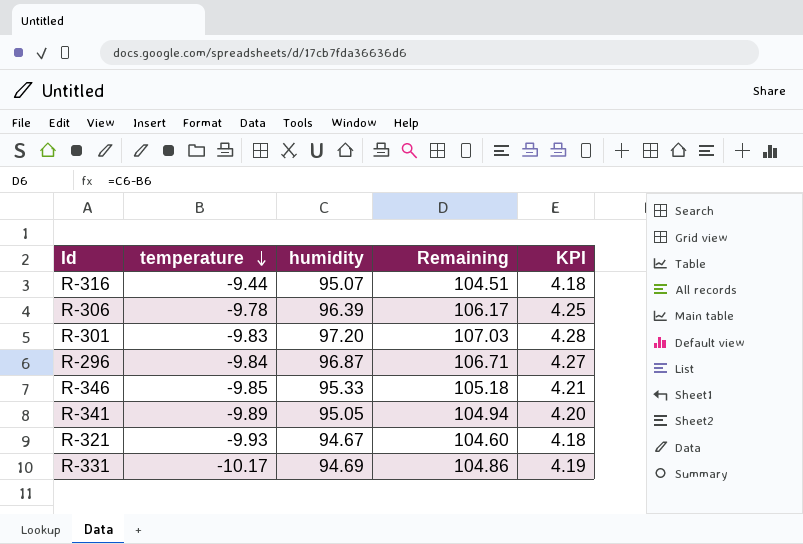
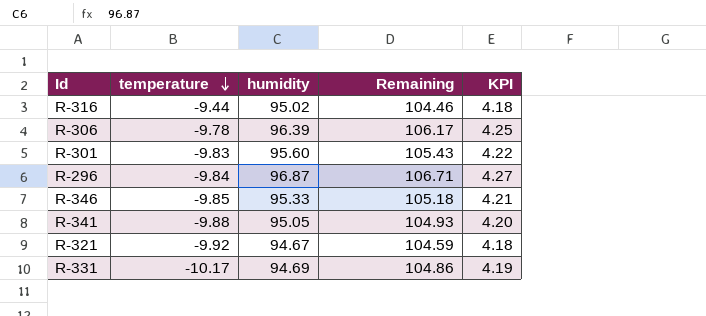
R-316 | humidity: 95.07 -> 95.02
R-316 | Remaining: 104.51 -> 104.46
R-301 | humidity: 97.20 -> 95.60
R-301 | Remaining: 107.03 -> 105.43
R-301 | KPI: 4.28 -> 4.22
R-341 | temperature: -9.89 -> -9.88
R-341 | Remaining: 104.94 -> 104.93
R-321 | temperature: -9.93 -> -9.92
R-321 | Remaining: 104.60 -> 104.59

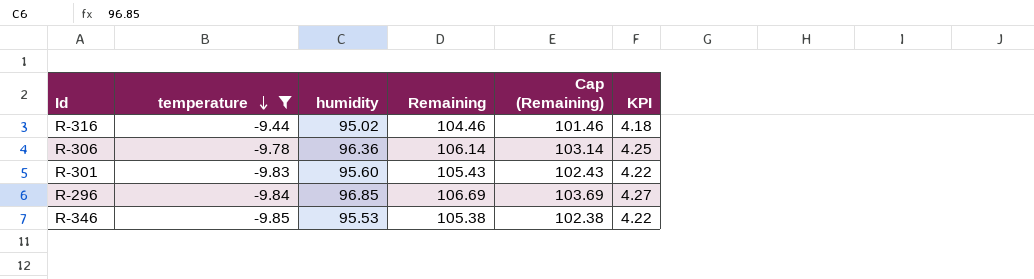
filter: none -> temperature >= -9.85
column Cap (Remaining) | formula: none -> [Remaining] - 3
R-306 | humidity: 96.39 -> 96.36
R-306 | Remaining: 106.17 -> 106.14
R-296 | humidity: 96.87 -> 96.85
R-296 | Remaining: 106.71 -> 106.69
R-346 | humidity: 95.33 -> 95.53
R-346 | Remaining: 105.18 -> 105.38
R-346 | KPI: 4.21 -> 4.22

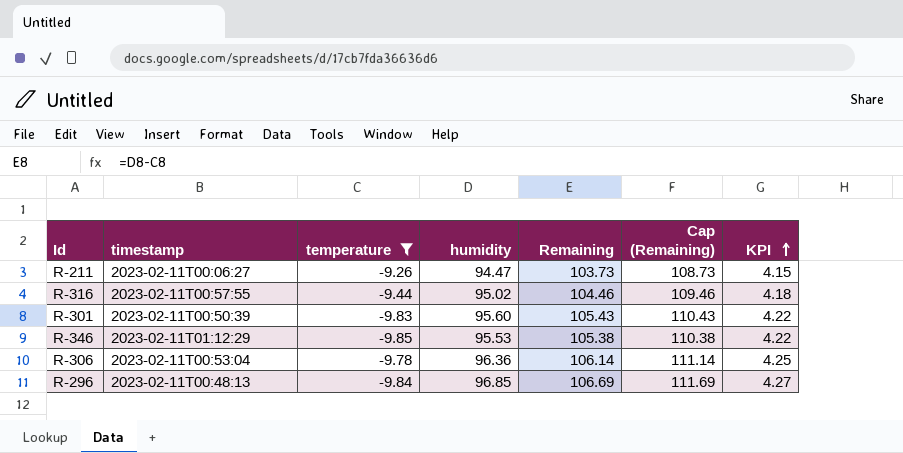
row order: temperature descending -> KPI ascending
column timestamp | position: none -> 2
column Cap (Remaining) | formula: [Remaining] - 3 -> [Remaining] + 5
row R-211: none -> 2023-02-11T00:06:27 | -9.26 | 94.47 | 103.73 | 108.73 | 4.15

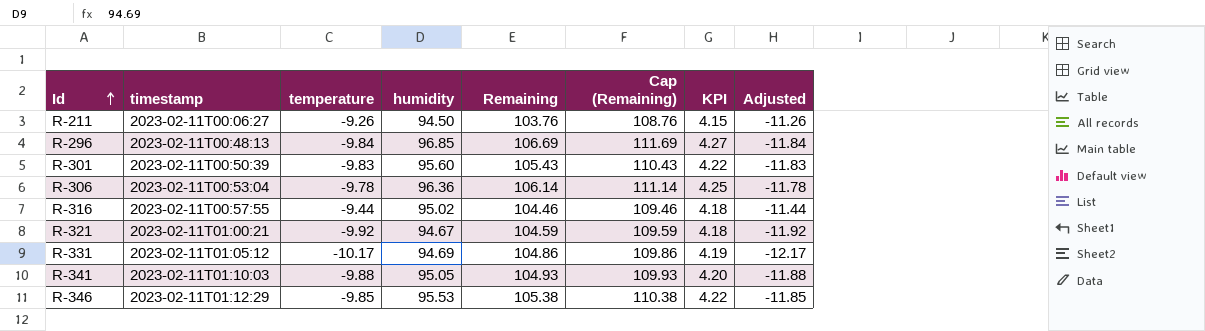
filter: temperature >= -9.85 -> none
row order: KPI ascending -> Id ascending
column Adjusted | formula: none -> [temperature] - 2
R-211 | humidity: 94.47 -> 94.50
R-211 | Remaining: 103.73 -> 103.76
R-211 | Cap (Remaining): 108.73 -> 108.76

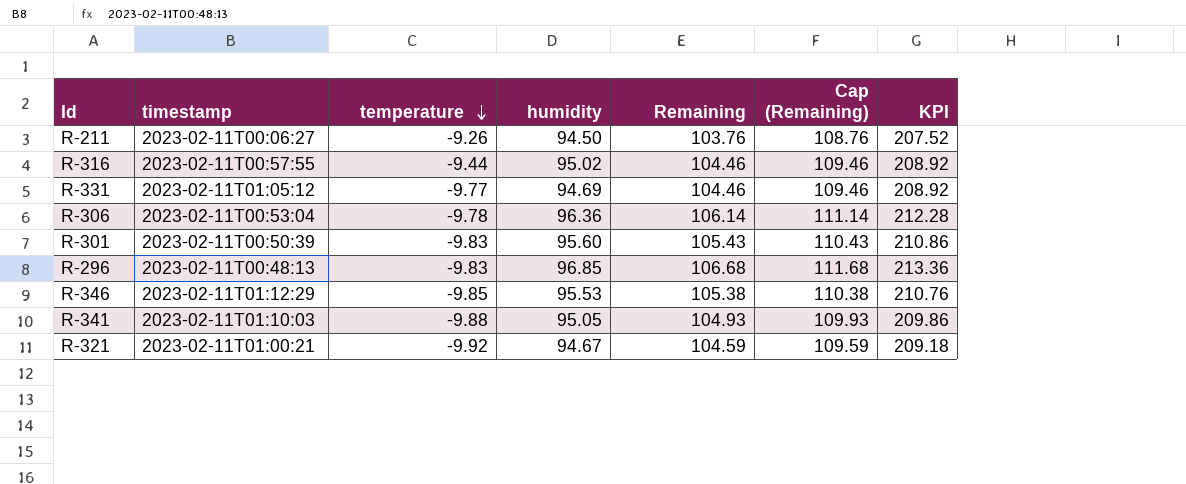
row order: Id ascending -> temperature descending
column Adjusted | formula: [temperature] - 2 -> none
column KPI | formula: [Remaining] * 0.04 -> [Remaining] * 2
R-331 | temperature: -10.17 -> -9.77
R-331 | Remaining: 104.86 -> 104.46
R-331 | Cap (Remaining): 109.86 -> 109.46
R-296 | temperature: -9.84 -> -9.83
R-296 | Remaining: 106.69 -> 106.68
R-296 | Cap (Remaining): 111.69 -> 111.68

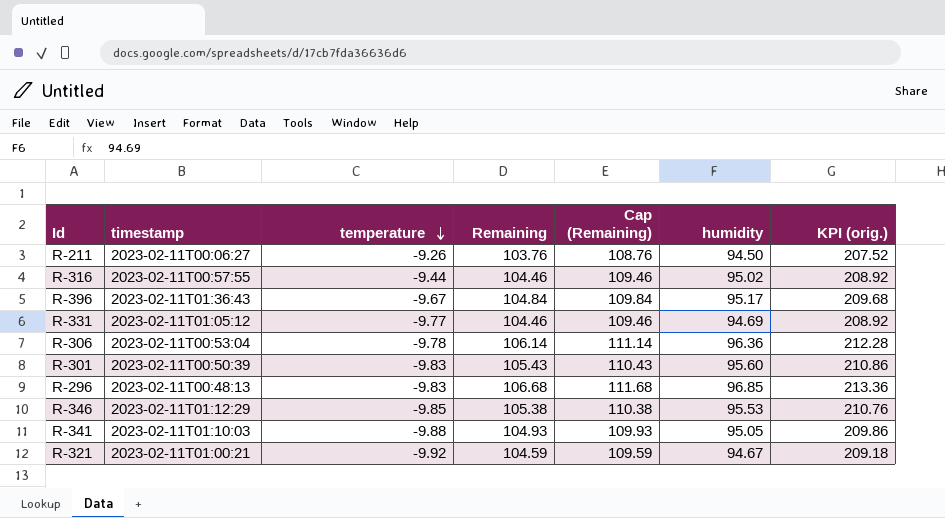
column humidity | position: 4 -> 6
column name: KPI -> KPI (orig.)
row R-396: none -> 2023-02-11T01:36:43 | -9.67 | 104.84 | 109.84 | 95.17 | 209.68

